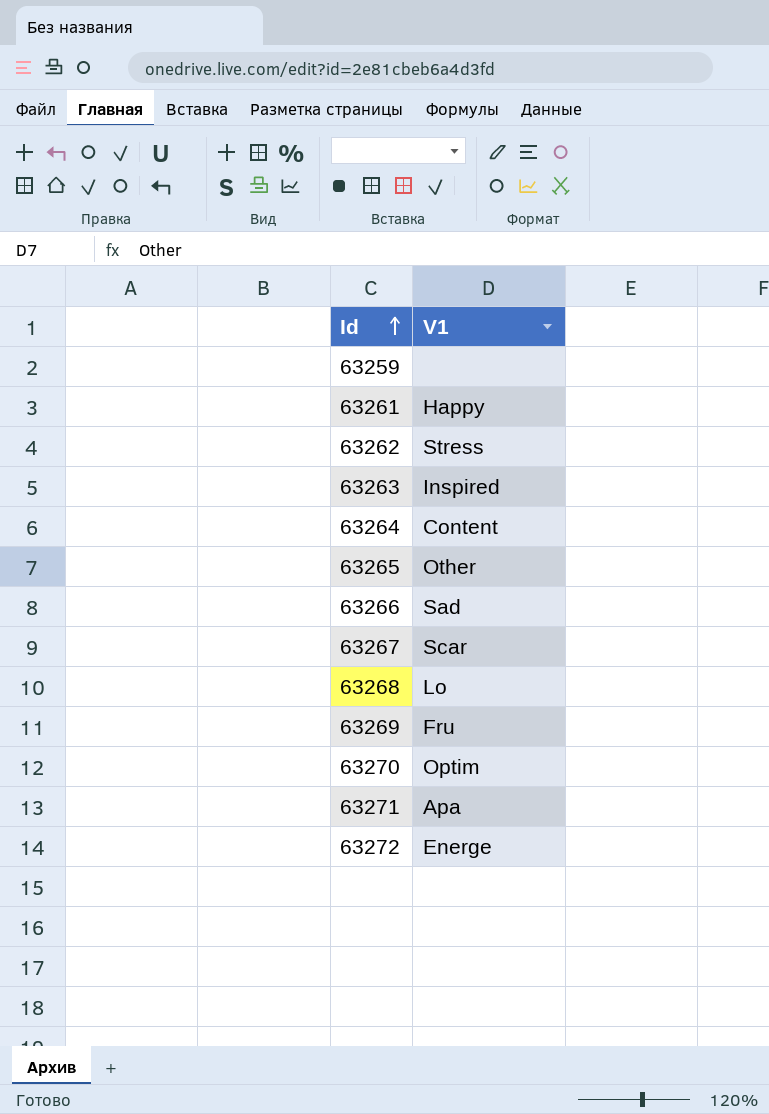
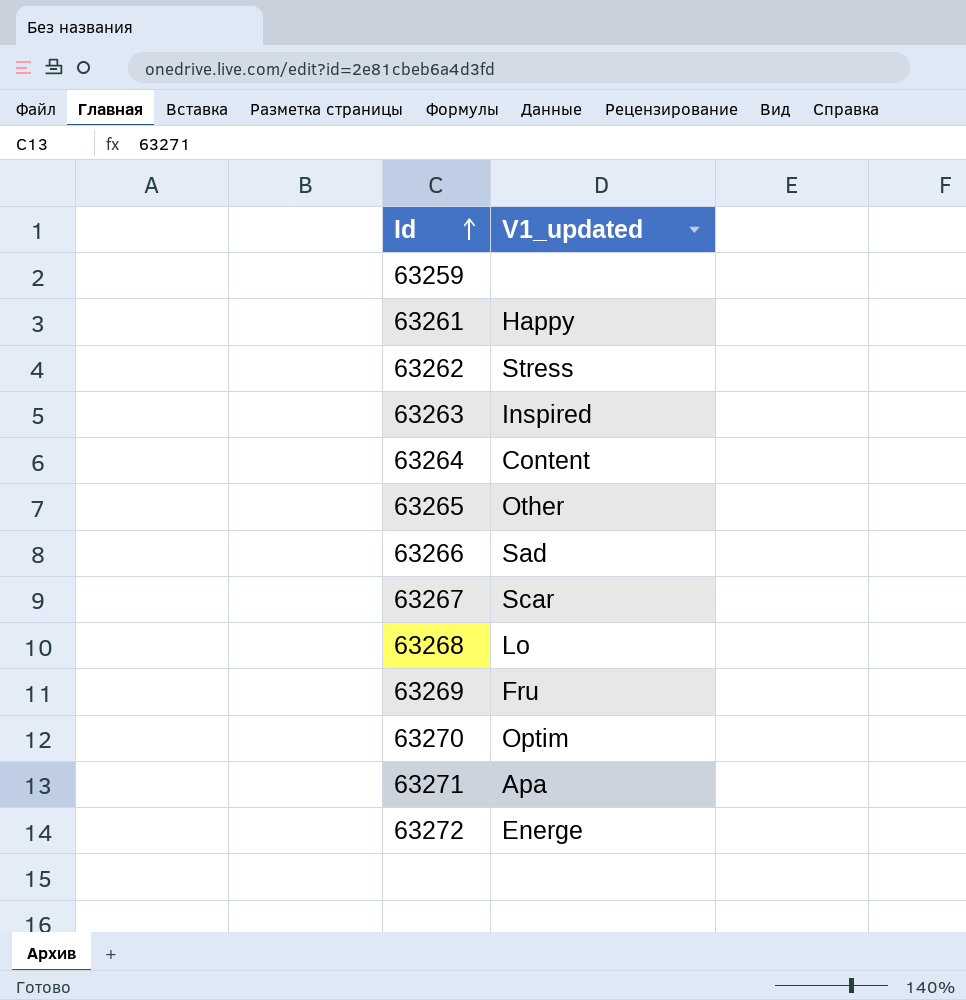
column name: V1 -> V1_updated

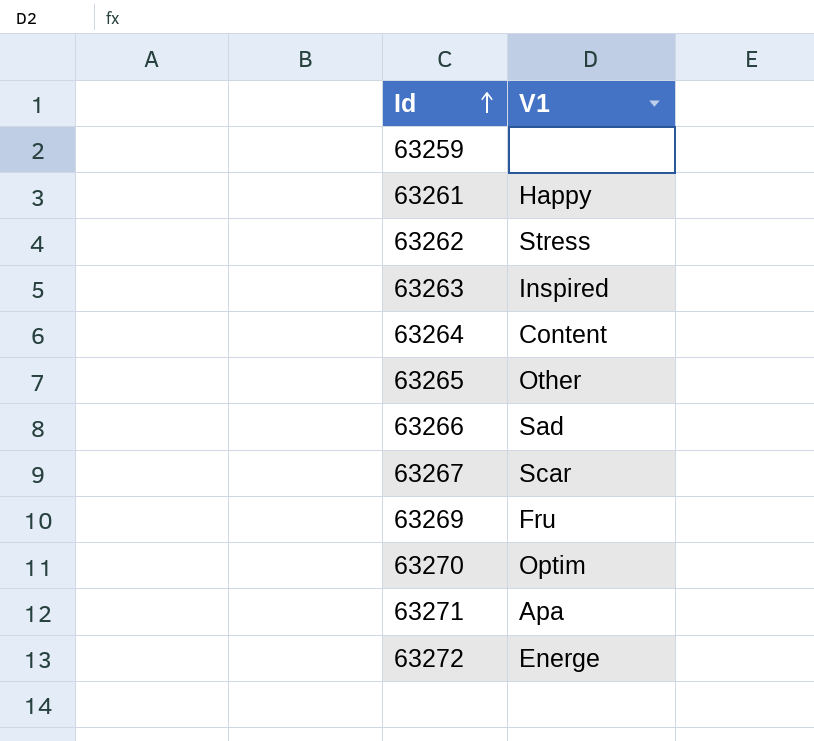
column name: V1_updated -> V1
row 63268: Lo -> none

